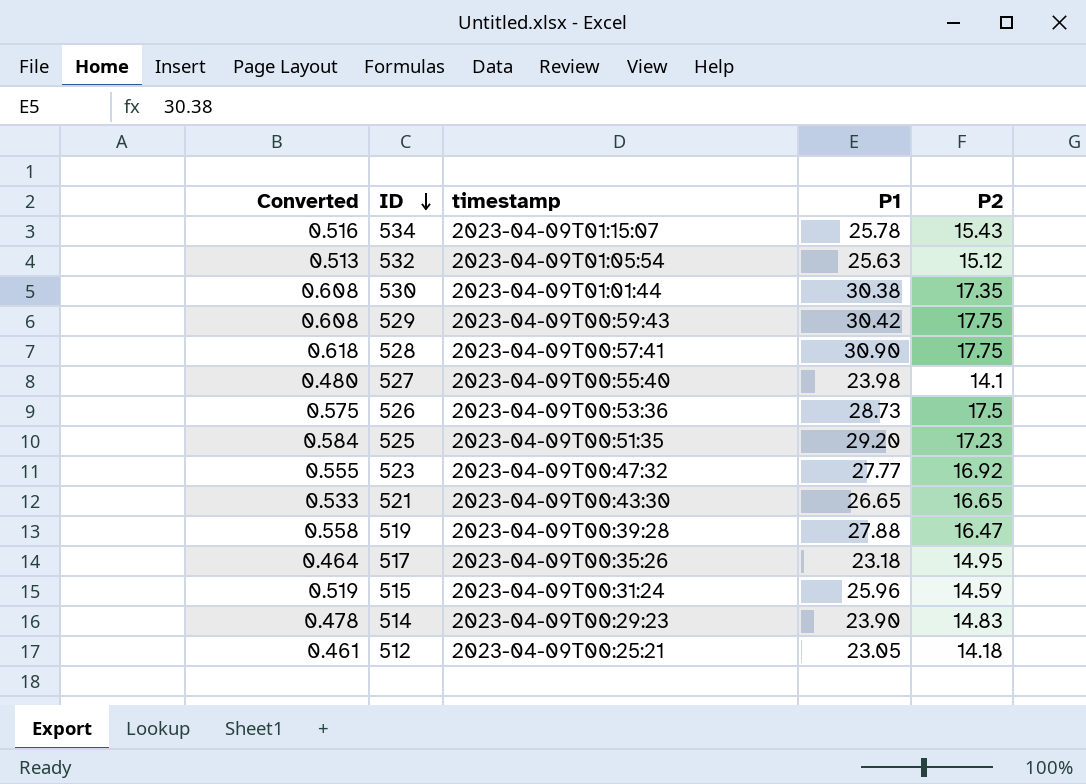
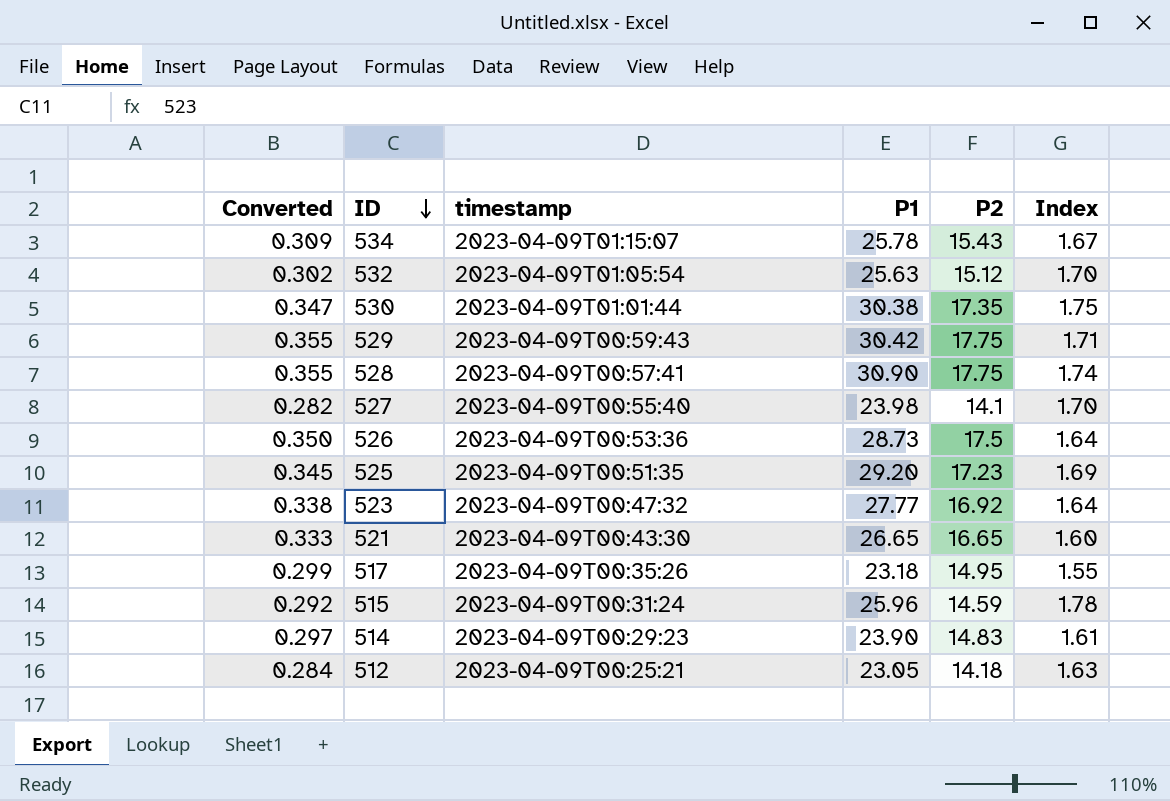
column Converted | formula: [P1] * 0.02 -> [P2] * 0.02
column Index | formula: none -> [P1] / [P2]
row 519: 0.558 | 2023-04-09T00:39:28 | 27.88 | 16.47 -> none

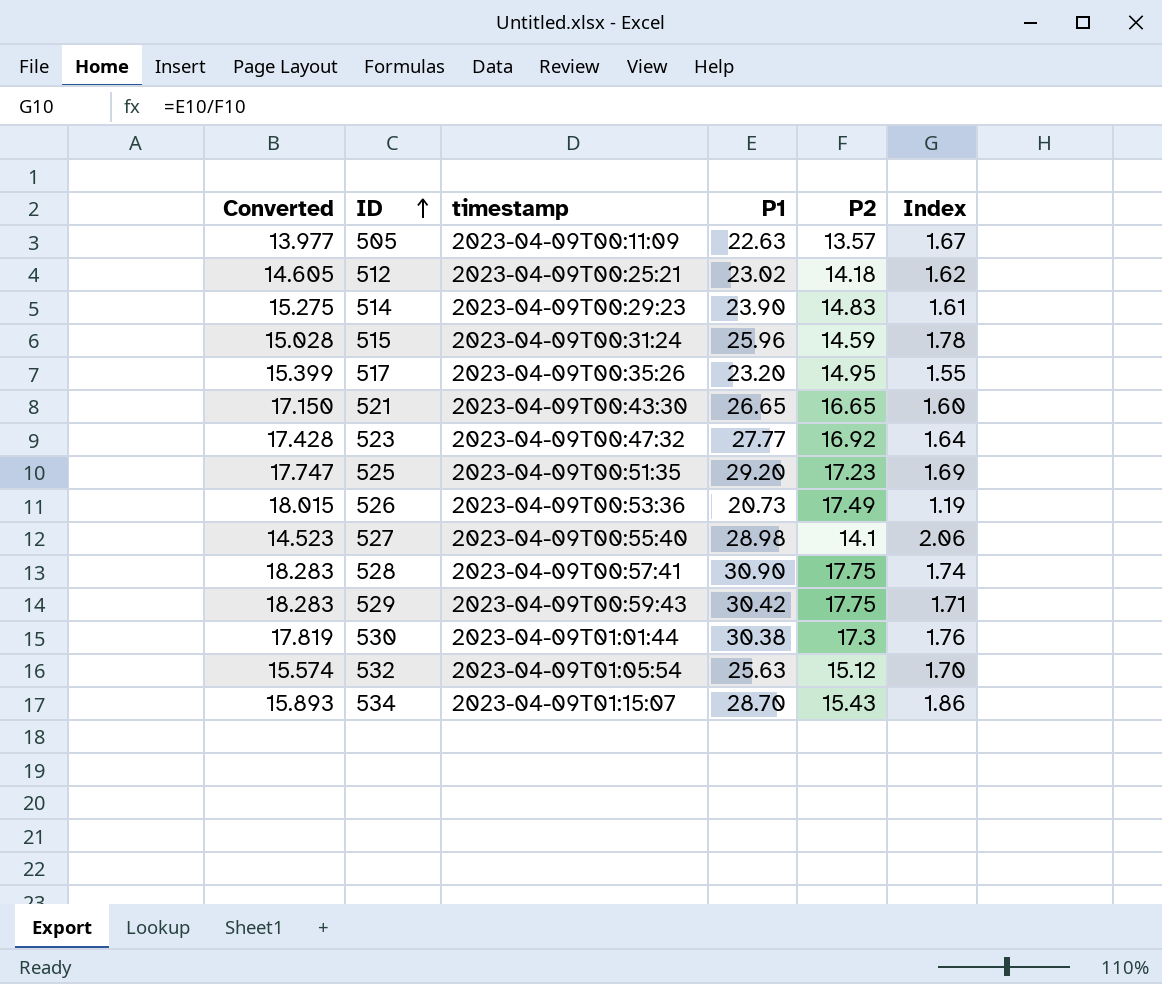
row order: ID descending -> ID ascending
column Converted | formula: [P2] * 0.02 -> [P2] * 1.03
row 505: none -> 13.977 | 2023-04-09T00:11:09 | 22.63 | 13.57 | 1.67
512 | P1: 23.05 -> 23.02
512 | Index: 1.63 -> 1.62
517 | P1: 23.18 -> 23.20
526 | P1: 28.73 -> 20.73
526 | P2: 17.5 -> 17.49
526 | Index: 1.64 -> 1.19
527 | P1: 23.98 -> 28.98
527 | Index: 1.70 -> 2.06
530 | P2: 17.35 -> 17.3
530 | Index: 1.75 -> 1.76
534 | P1: 25.78 -> 28.70
534 | Index: 1.67 -> 1.86

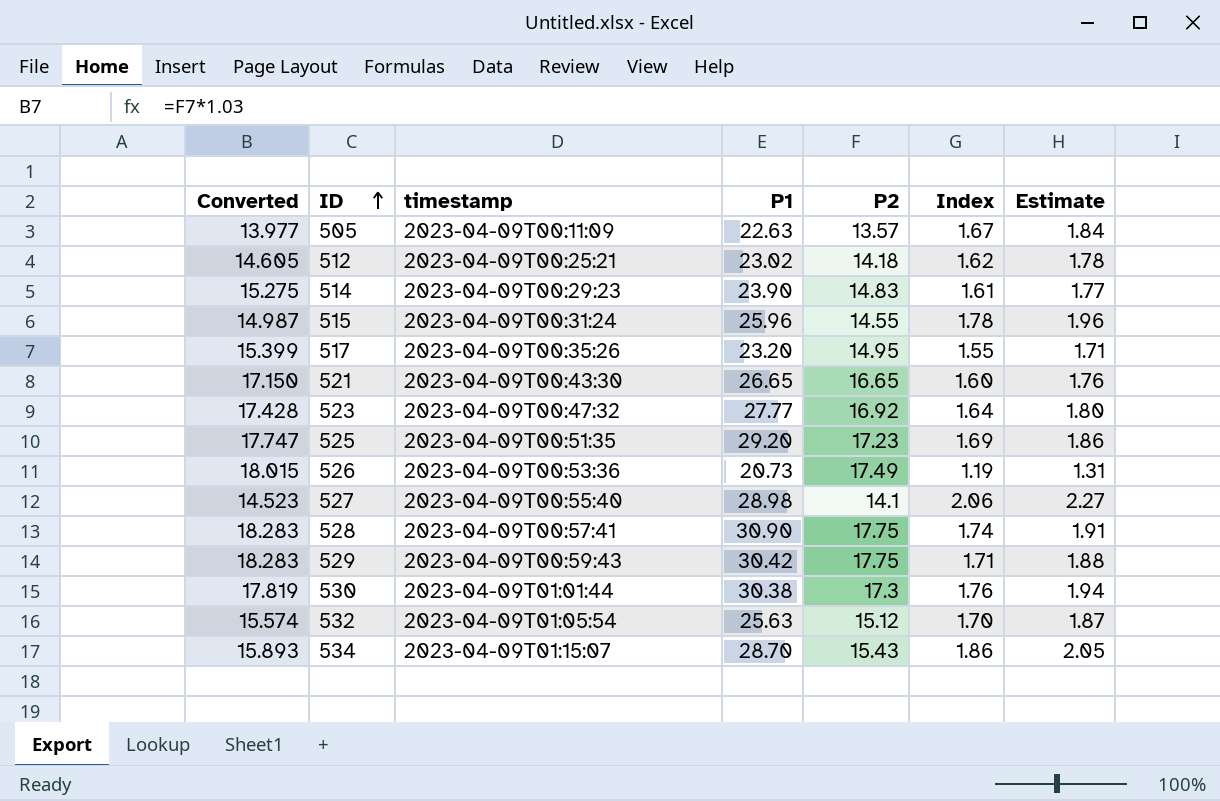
column Estimate | formula: none -> [Index] * 1.1
515 | Converted: 15.028 -> 14.987
515 | P2: 14.59 -> 14.55

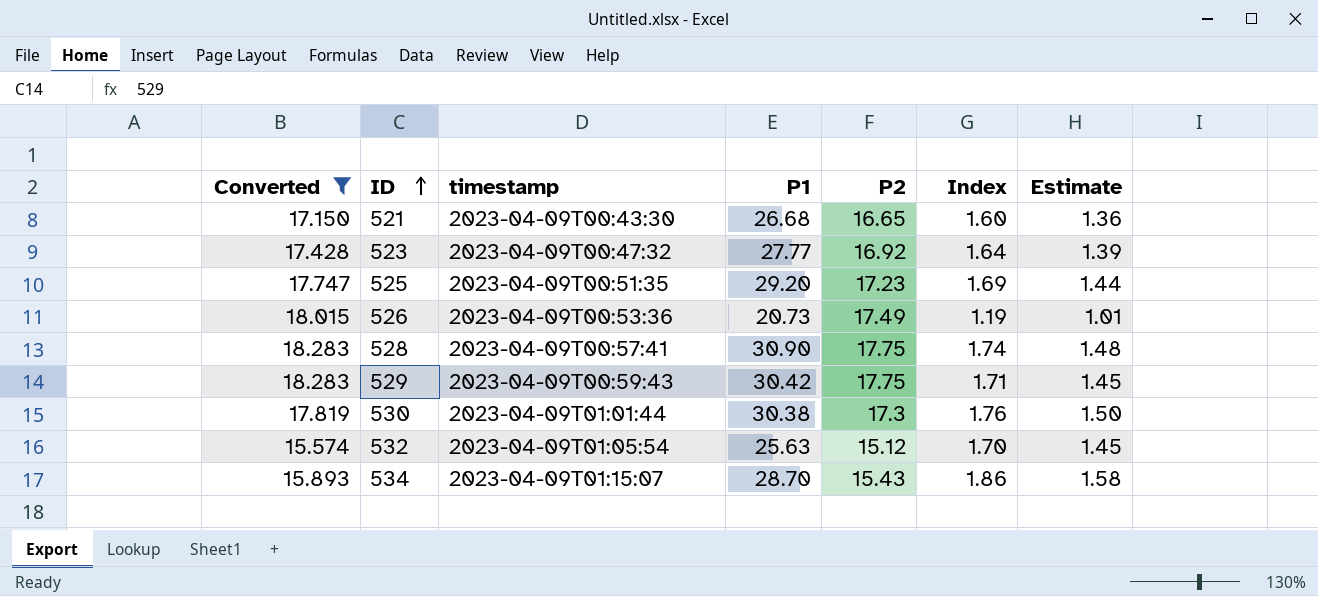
filter: none -> Converted >= 15.574
column Estimate | formula: [Index] * 1.1 -> [Index] * 0.85
521 | P1: 26.65 -> 26.68

